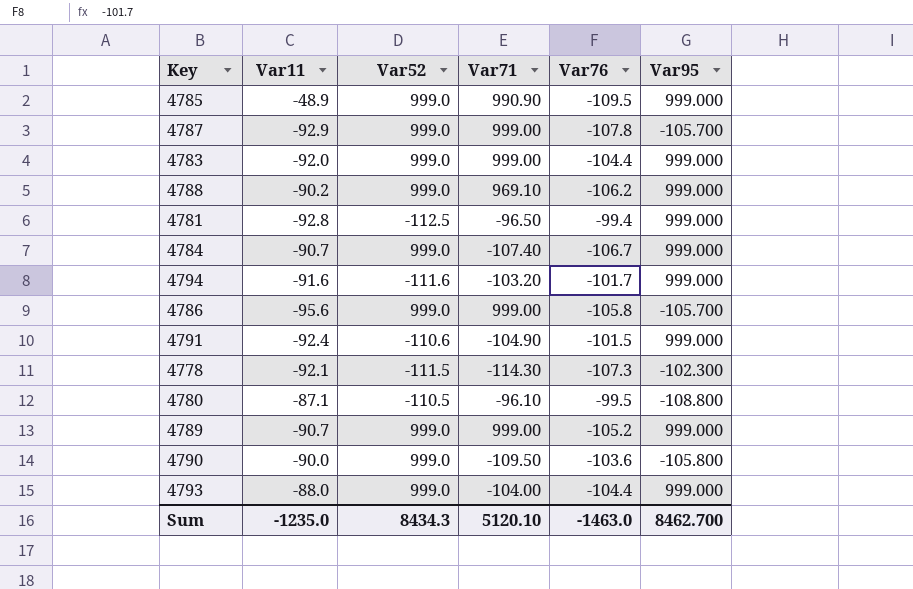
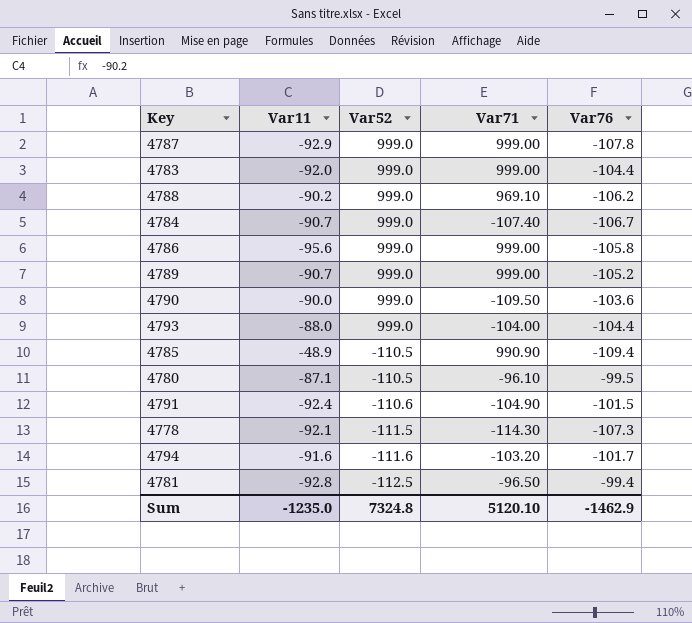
row order: none -> Var52 descending
column Var95 | position: 6 -> none
4785 | Var52: 999.0 -> -110.5
4785 | Var76: -109.5 -> -109.4
Sum | Var52: 8434.3 -> 7324.8
Sum | Var76: -1463.0 -> -1462.9

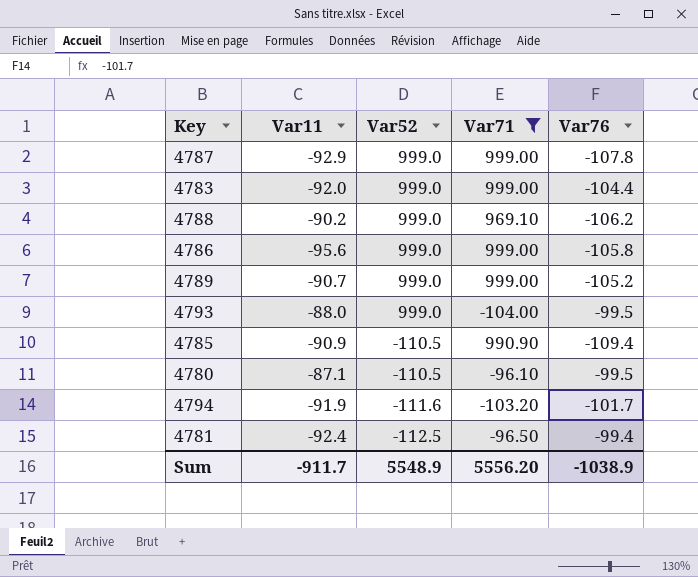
filter: none -> Var71 >= -104.00
4793 | Var76: -104.4 -> -99.5
4785 | Var11: -48.9 -> -90.9
4794 | Var11: -91.6 -> -91.9
4781 | Var11: -92.8 -> -92.4
Sum | Var11: -1235.0 -> -911.7
Sum | Var52: 7324.8 -> 5548.9
Sum | Var71: 5120.10 -> 5556.20
Sum | Var76: -1462.9 -> -1038.9

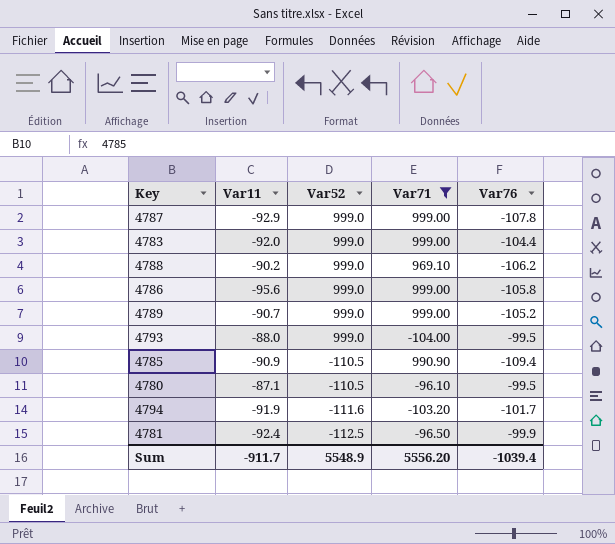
4781 | Var76: -99.4 -> -99.9
Sum | Var76: -1038.9 -> -1039.4

